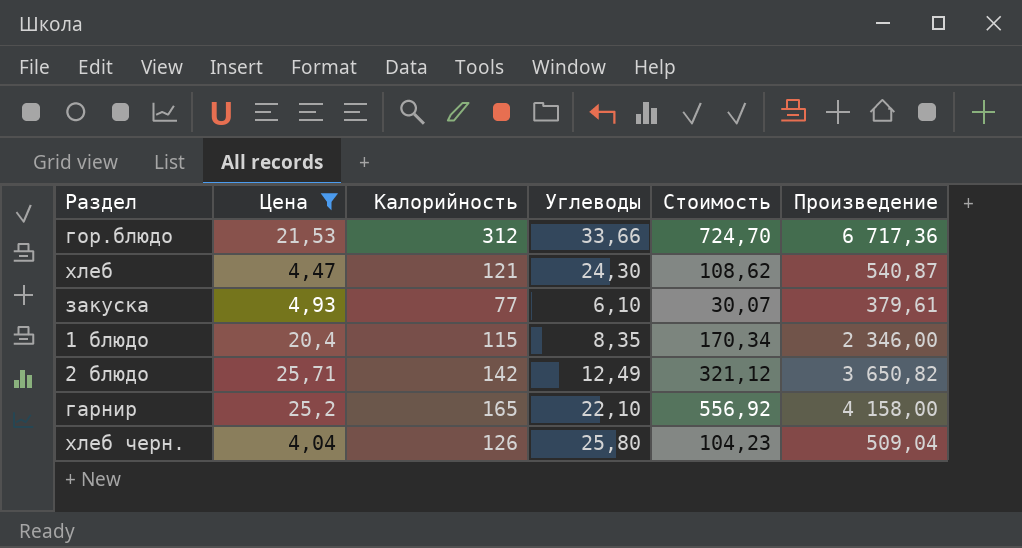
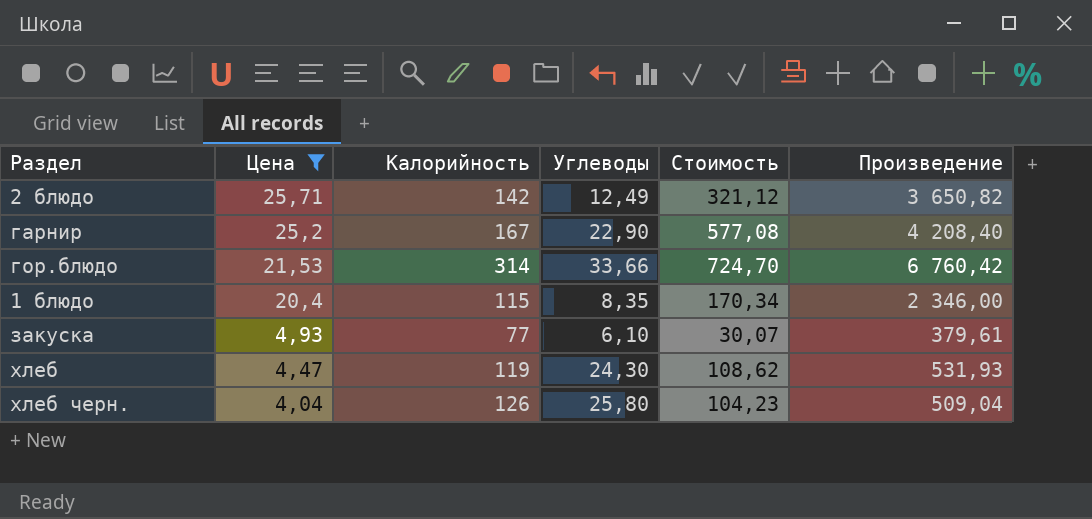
row order: none -> Цена descending
гарнир | Калорийность: 165 -> 167
гарнир | Углеводы: 22,10 -> 22,90
гарнир | Стоимость: 556,92 -> 577,08
гарнир | Произведение: 4 158,00 -> 4 208,40
гор.блюдо | Калорийность: 312 -> 314
гор.блюдо | Произведение: 6 717,36 -> 6 760,42
хлеб | Калорийность: 121 -> 119
хлеб | Произведение: 540,87 -> 531,93

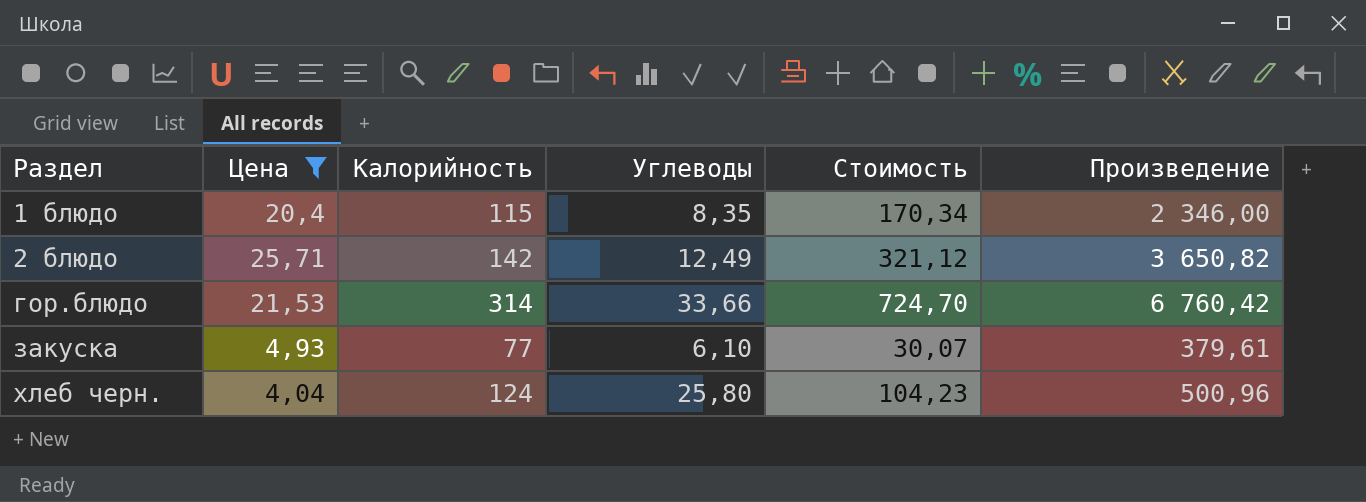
row order: Цена descending -> Раздел ascending
row гарнир: 25,2 | 167 | 22,90 | 577,08 | 4 208,40 -> none
row хлеб: 4,47 | 119 | 24,30 | 108,62 | 531,93 -> none
хлеб черн. | Калорийность: 126 -> 124
хлеб черн. | Произведение: 509,04 -> 500,96

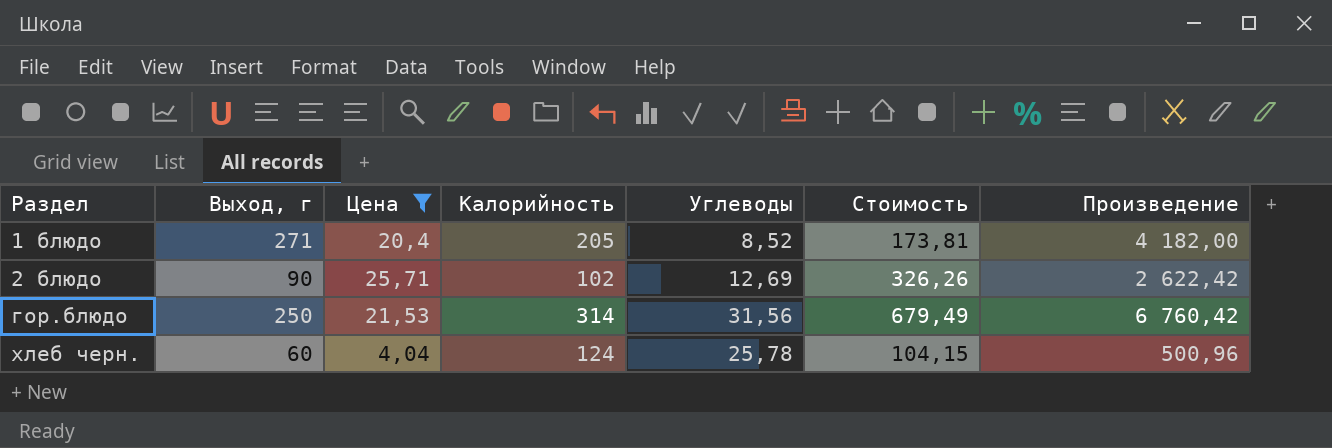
column Выход, г | position: none -> 2
row закуска: 4,93 | 77 | 6,10 | 30,07 | 379,61 -> none
1 блюдо | Калорийность: 115 -> 205
1 блюдо | Углеводы: 8,35 -> 8,52
1 блюдо | Стоимость: 170,34 -> 173,81
1 блюдо | Произведение: 2 346,00 -> 4 182,00
2 блюдо | Калорийность: 142 -> 102
2 блюдо | Углеводы: 12,49 -> 12,69
2 блюдо | Стоимость: 321,12 -> 326,26
2 блюдо | Произведение: 3 650,82 -> 2 622,42
гор.блюдо | Углеводы: 33,66 -> 31,56
гор.блюдо | Стоимость: 724,70 -> 679,49
хлеб черн. | Углеводы: 25,80 -> 25,78
хлеб черн. | Стоимость: 104,23 -> 104,15

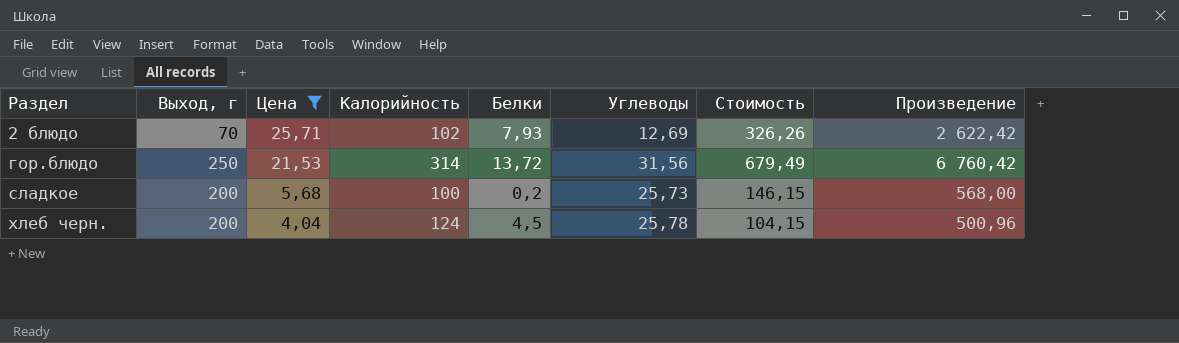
column Белки | position: none -> 5
row 1 блюдо: 271 | 20,4 | 205 | 8,52 | 173,81 | 4 182,00 -> none
2 блюдо | Выход, г: 90 -> 70
row сладкое: none -> 200 | 5,68 | 100 | 0,2 | 25,73 | 146,15 | 568,00
хлеб черн. | Выход, г: 60 -> 200

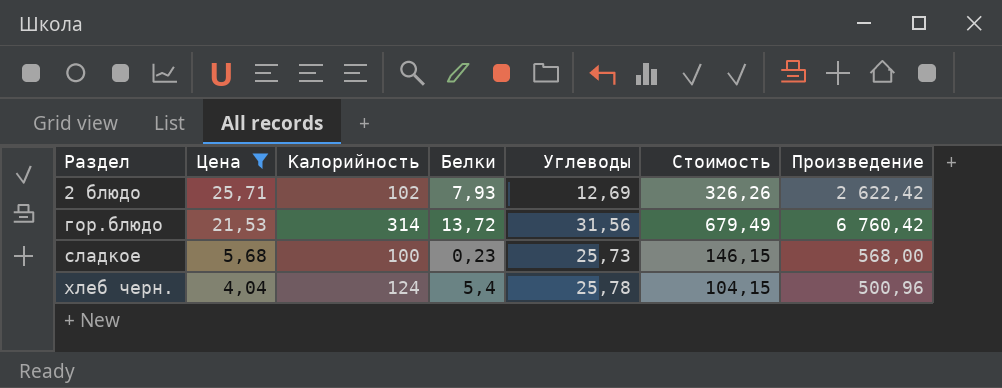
column Выход, г | position: 2 -> none
сладкое | Белки: 0,2 -> 0,23
хлеб черн. | Белки: 4,5 -> 5,4

